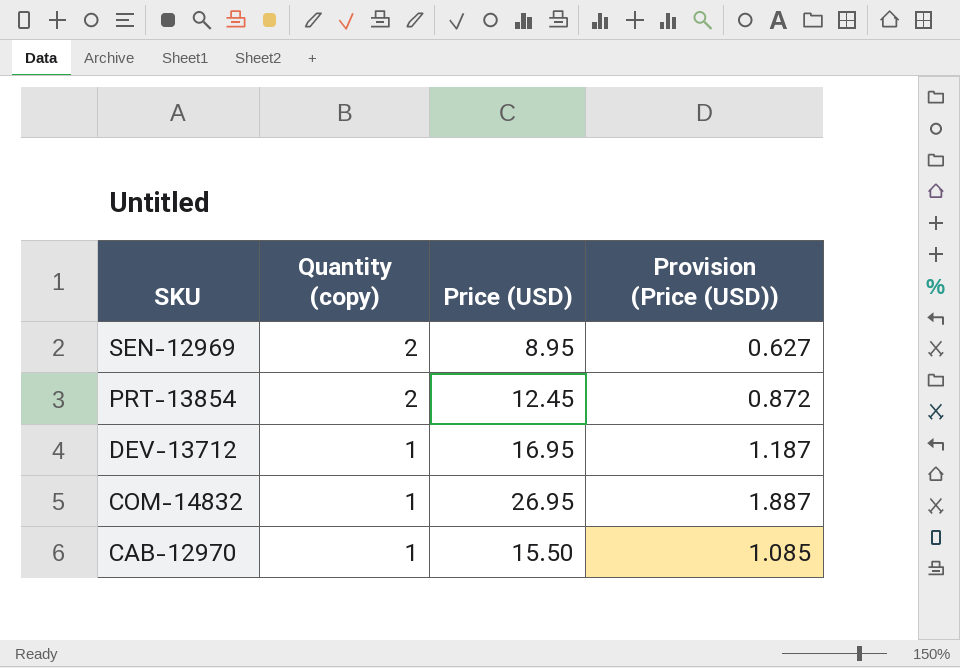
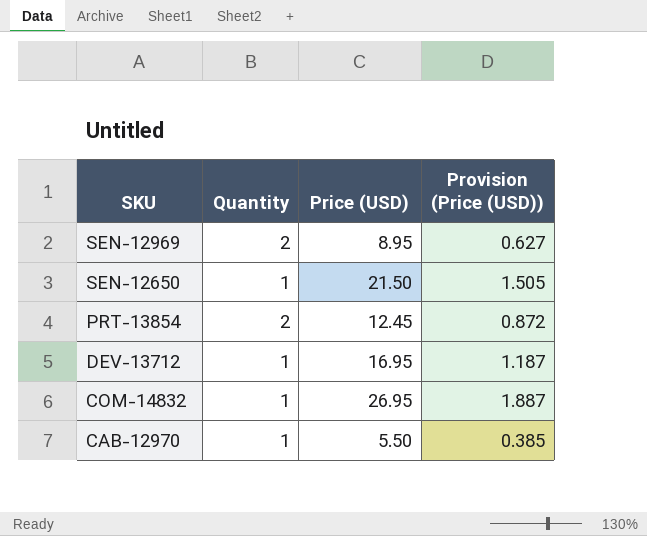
column name: Quantity (copy) -> Quantity
row SEN-12650: none -> 1 | 21.50 | 1.505
CAB-12970 | Price (USD): 15.50 -> 5.50
CAB-12970 | Provision (Price (USD)): 1.085 -> 0.385

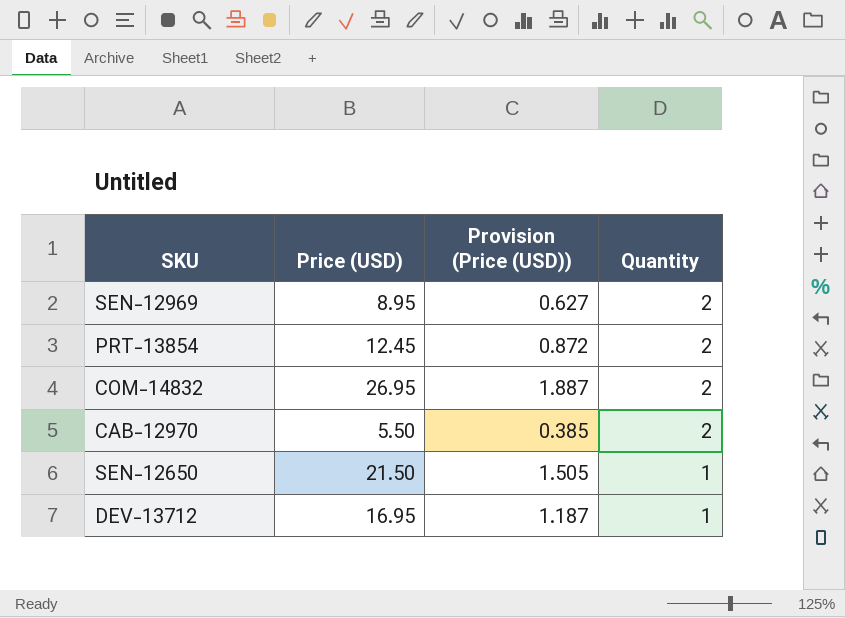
row order: SKU descending -> Quantity descending
column Quantity | position: 2 -> 4
COM-14832 | Quantity: 1 -> 2
CAB-12970 | Quantity: 1 -> 2

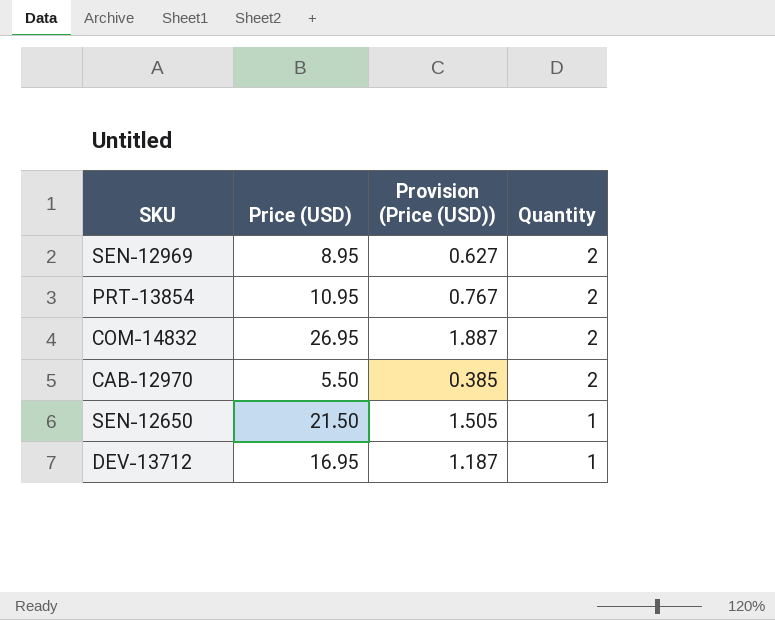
PRT-13854 | Price (USD): 12.45 -> 10.95
PRT-13854 | Provision (Price (USD)): 0.872 -> 0.767

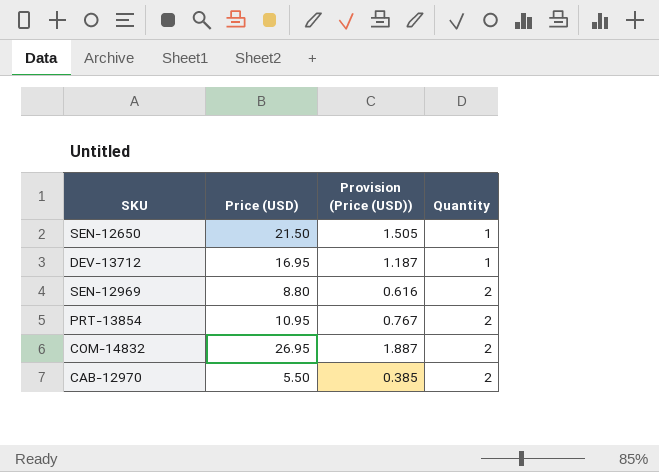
row order: Quantity descending -> Quantity ascending
SEN-12969 | Price (USD): 8.95 -> 8.80
SEN-12969 | Provision (Price (USD)): 0.627 -> 0.616

